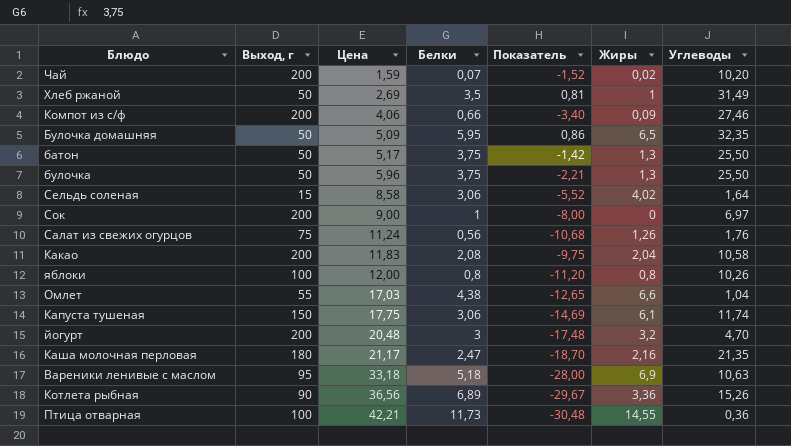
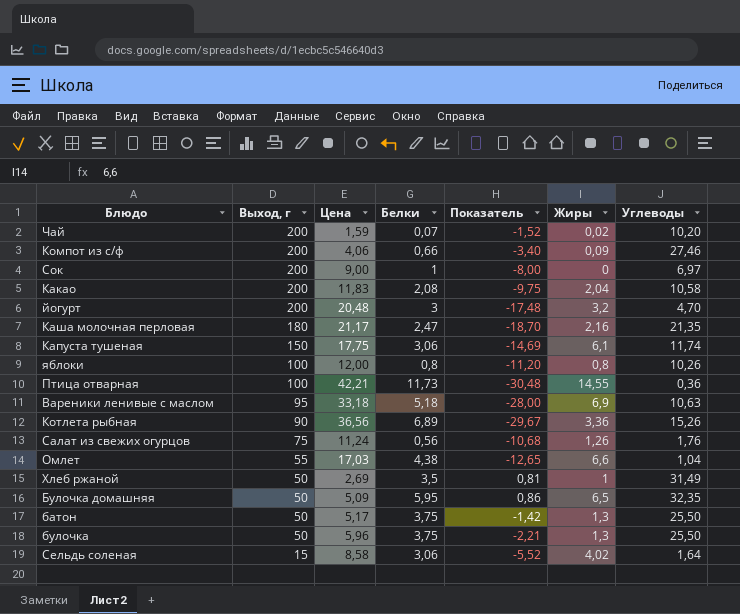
row order: Цена ascending -> Выход, г descending

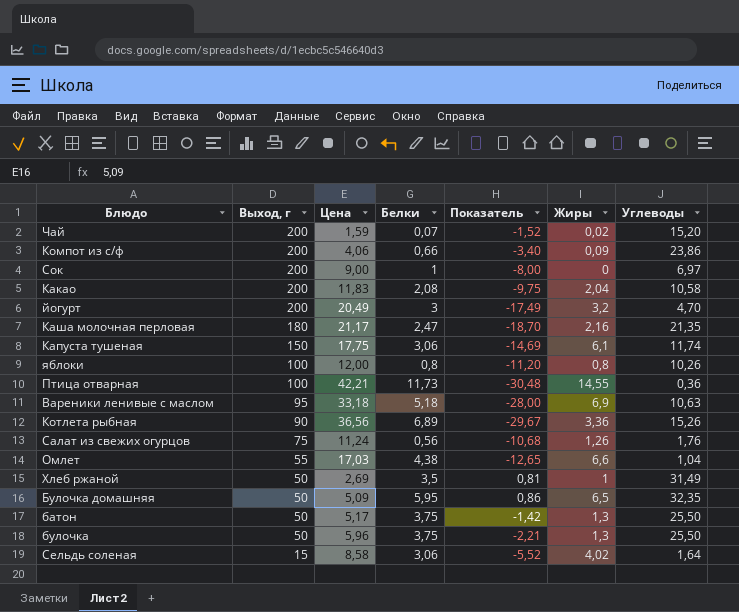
Чай | Углеводы: 10,20 -> 15,20
Компот из с/ф | Углеводы: 27,46 -> 23,86
йогурт | Цена: 20,48 -> 20,49
йогурт | Показатель: -17,48 -> -17,49

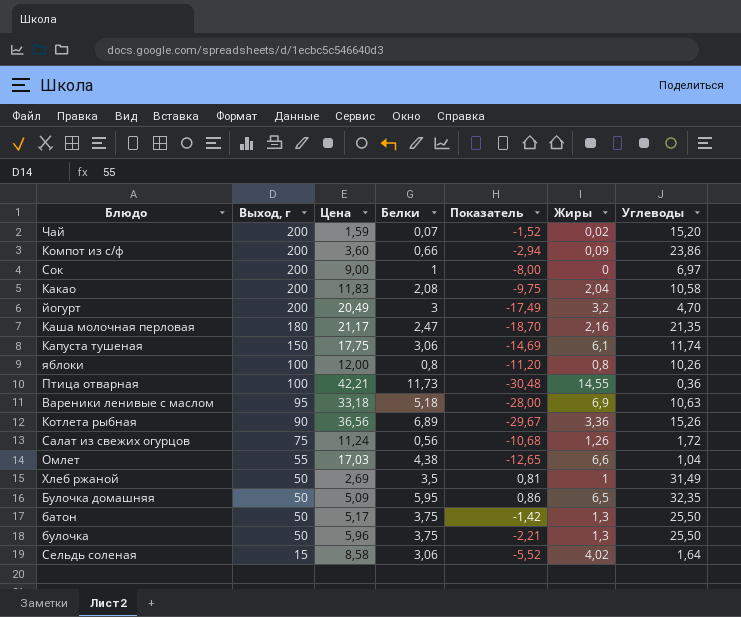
Компот из с/ф | Цена: 4,06 -> 3,60
Компот из с/ф | Показатель: -3,40 -> -2,94
Салат из свежих огурцов | Углеводы: 1,76 -> 1,72

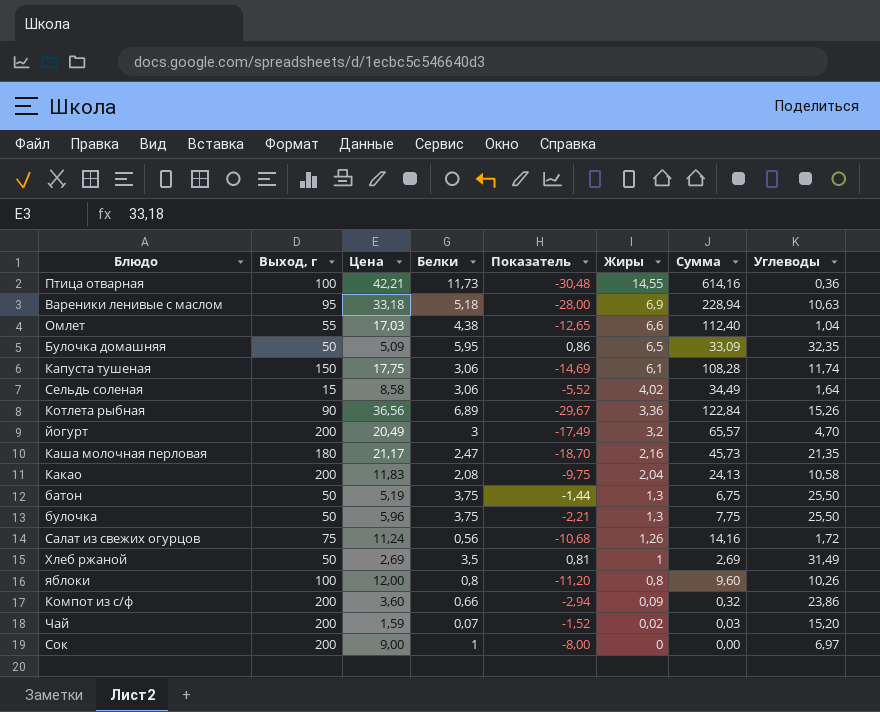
row order: Выход, г descending -> Жиры descending
column Сумма | formula: none -> [Цена] * [Жиры]
батон | Цена: 5,17 -> 5,19
батон | Показатель: -1,42 -> -1,44

